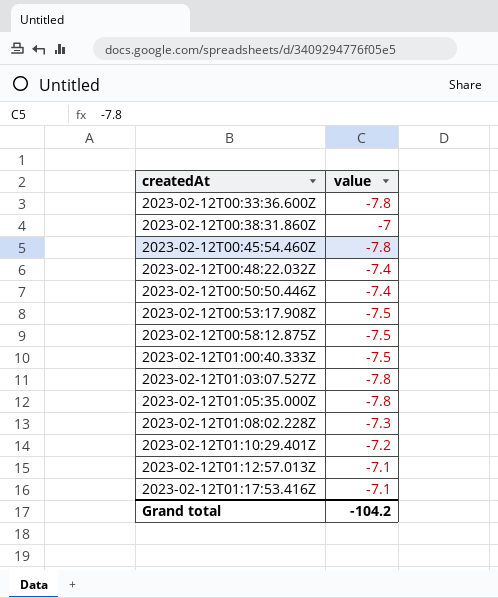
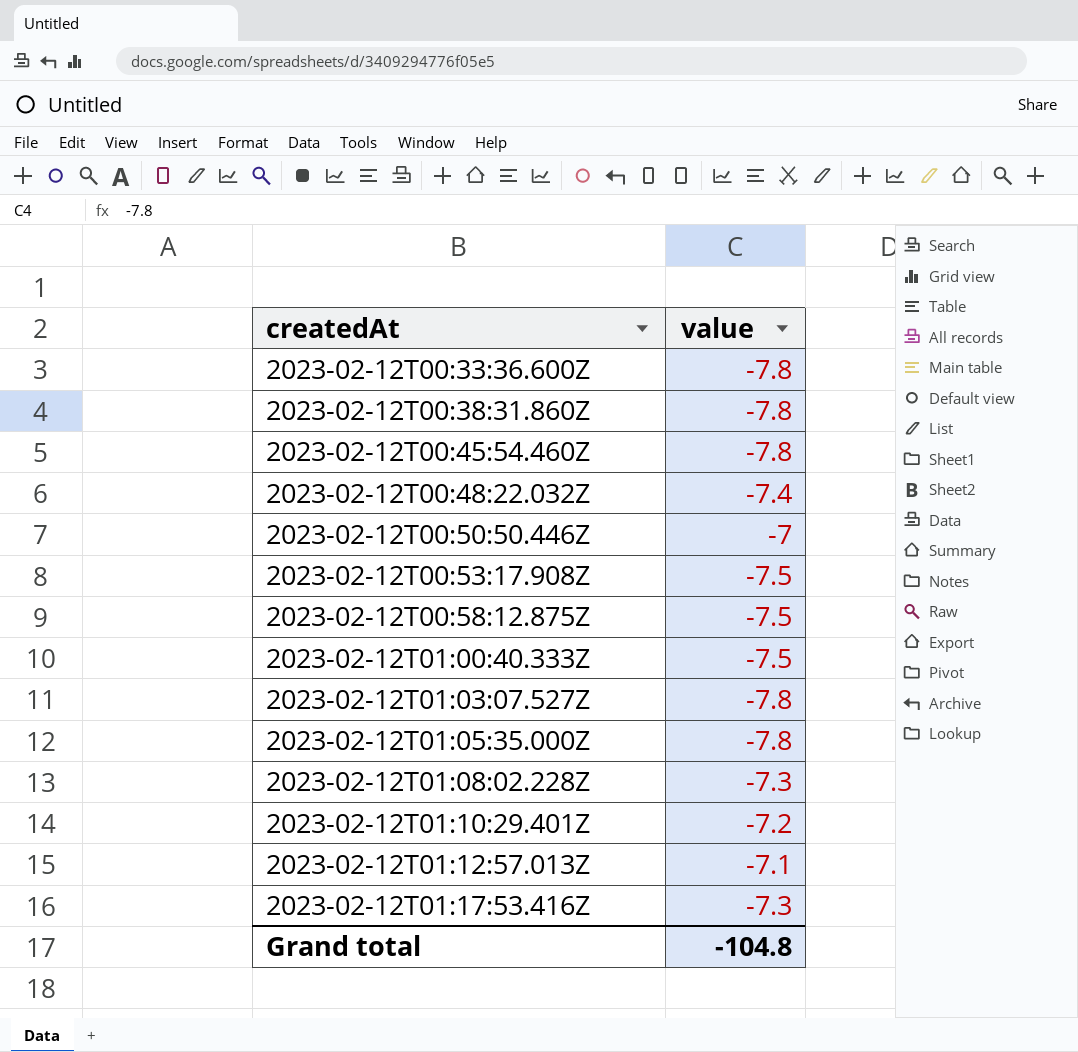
2023-02-12T00:38:31.860Z | value: -7 -> -7.8
2023-02-12T00:50:50.446Z | value: -7.4 -> -7
2023-02-12T01:17:53.416Z | value: -7.1 -> -7.3
Grand total | value: -104.2 -> -104.8

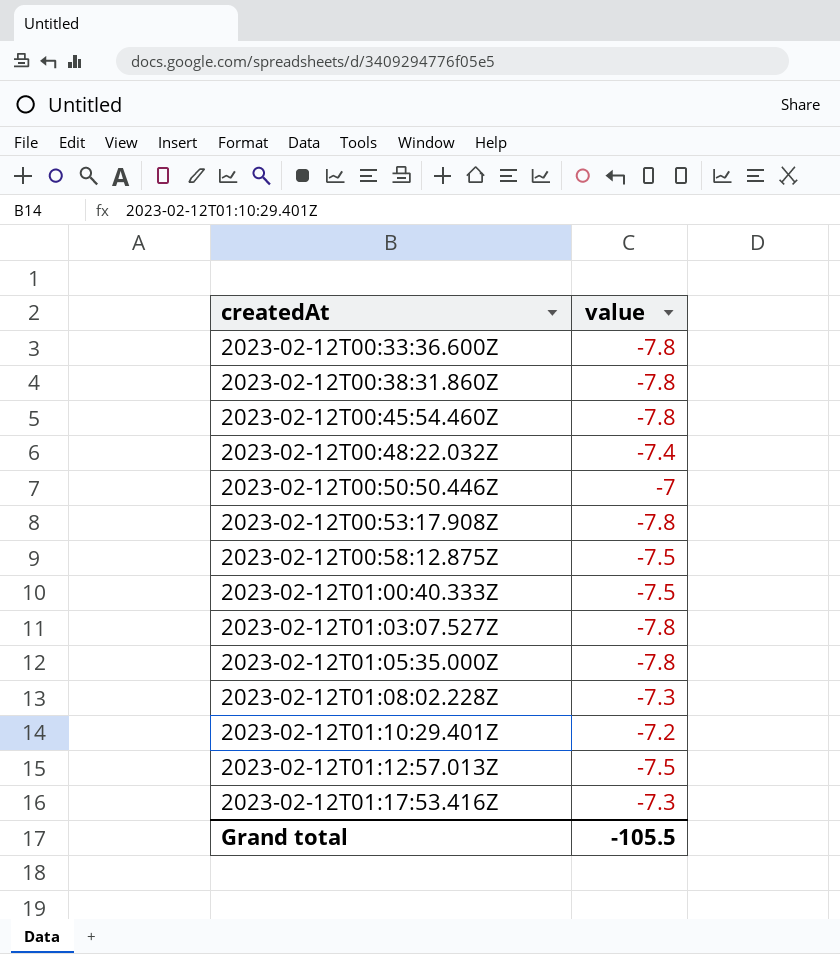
2023-02-12T00:53:17.908Z | value: -7.5 -> -7.8
2023-02-12T01:12:57.013Z | value: -7.1 -> -7.5
Grand total | value: -104.8 -> -105.5

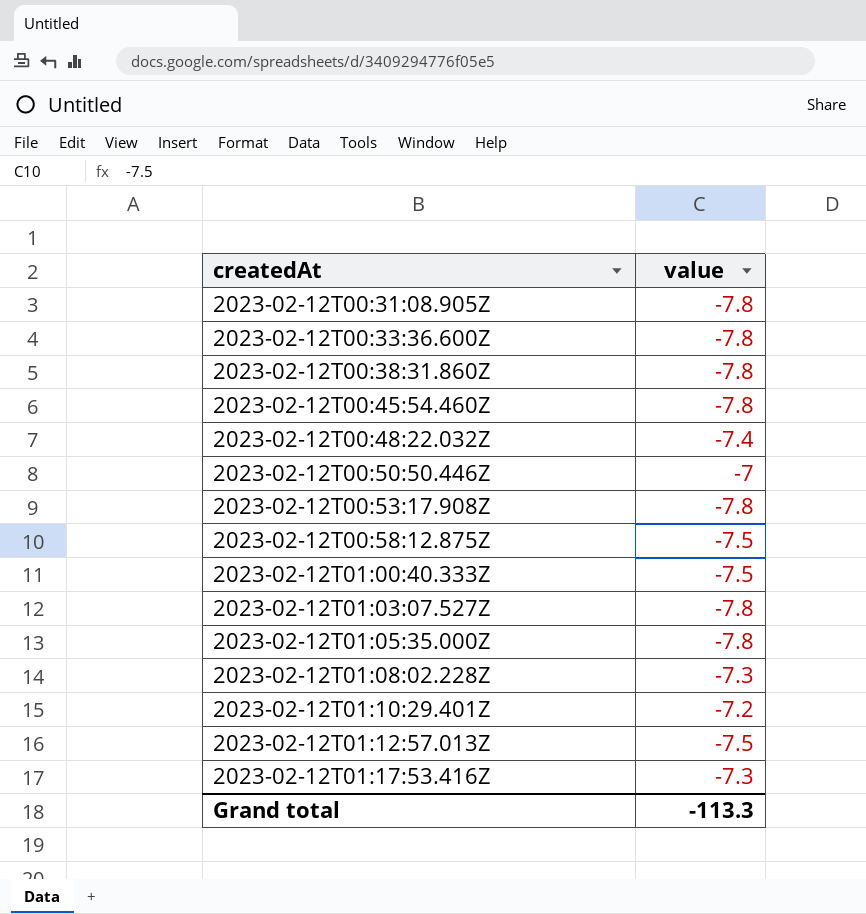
row 2023-02-12T00:31:08.905Z: none -> -7.8
Grand total | value: -105.5 -> -113.3

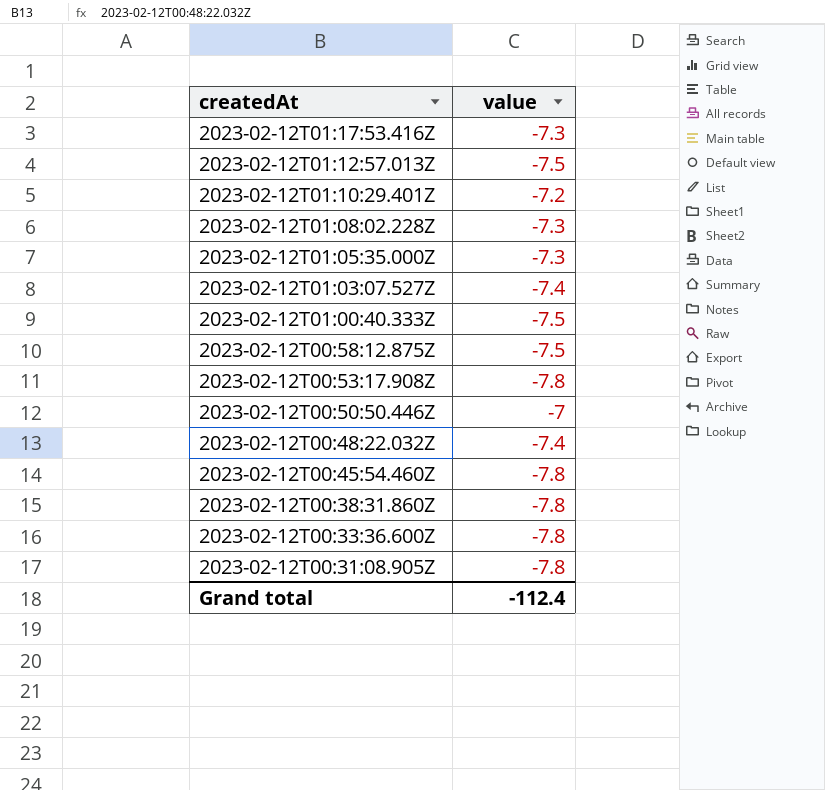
row order: createdAt ascending -> createdAt descending
2023-02-12T01:05:35.000Z | value: -7.8 -> -7.3
2023-02-12T01:03:07.527Z | value: -7.8 -> -7.4
Grand total | value: -113.3 -> -112.4

